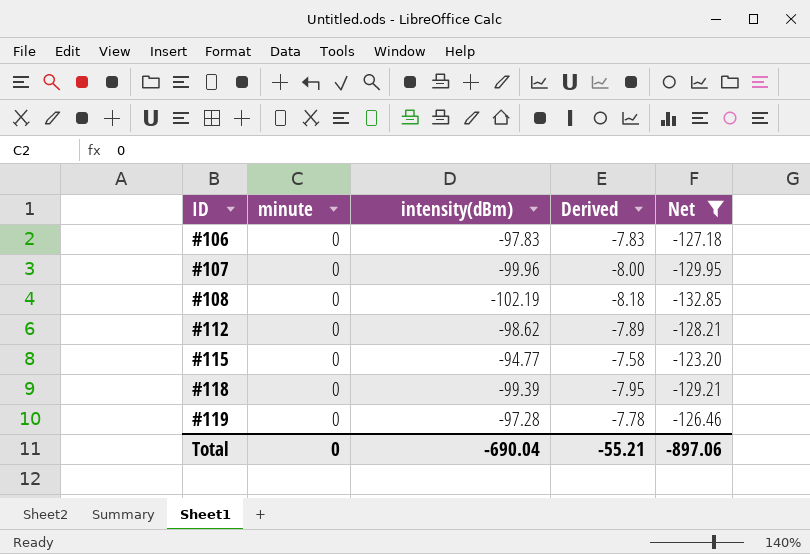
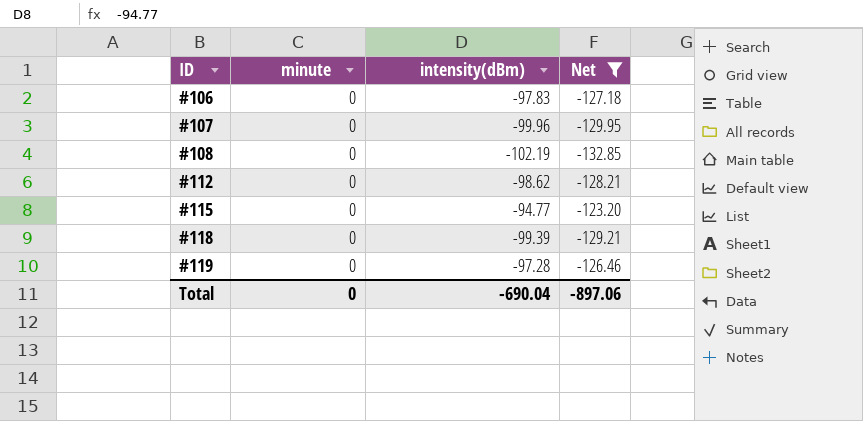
column Derived | formula: [intensity(dBm)] * 0.08 -> none

